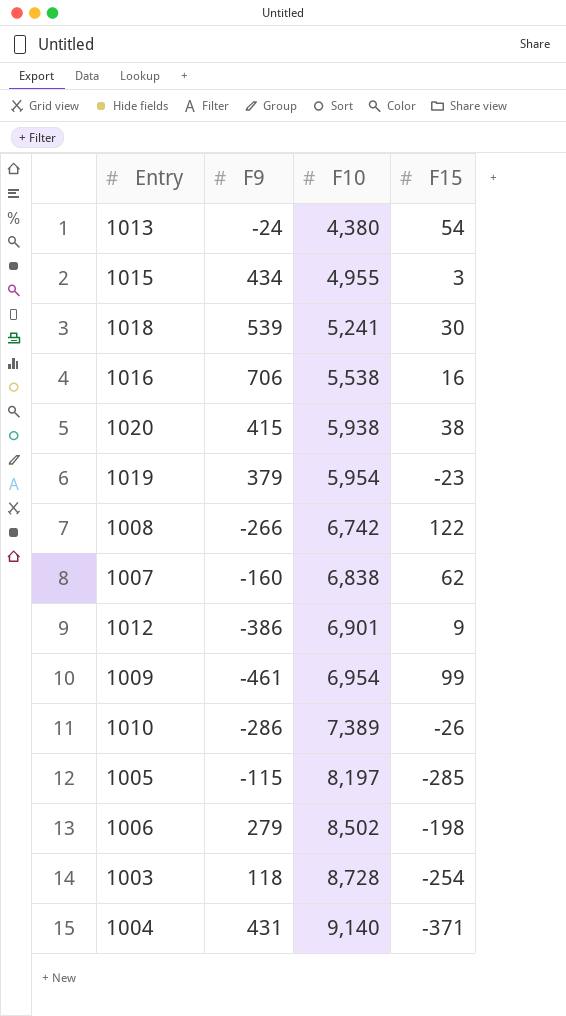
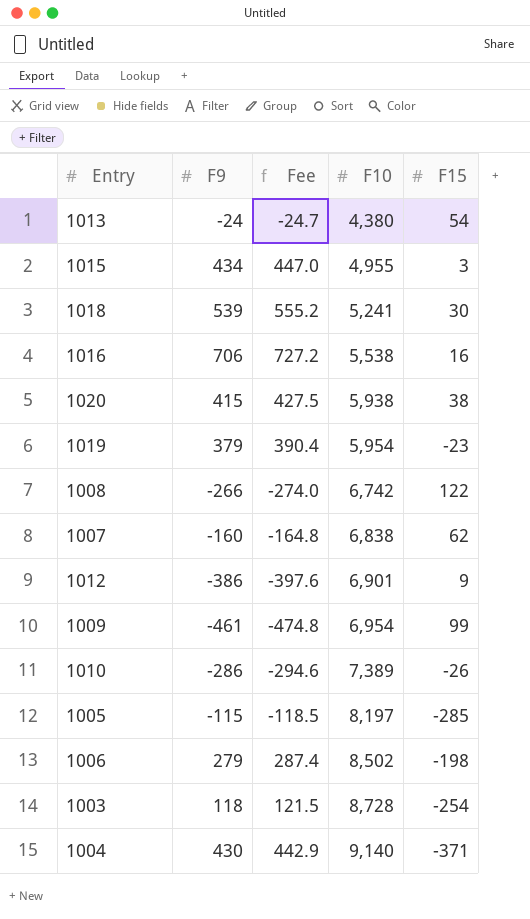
column Fee | formula: none -> [F9] * 1.03
1004 | F9: 431 -> 430

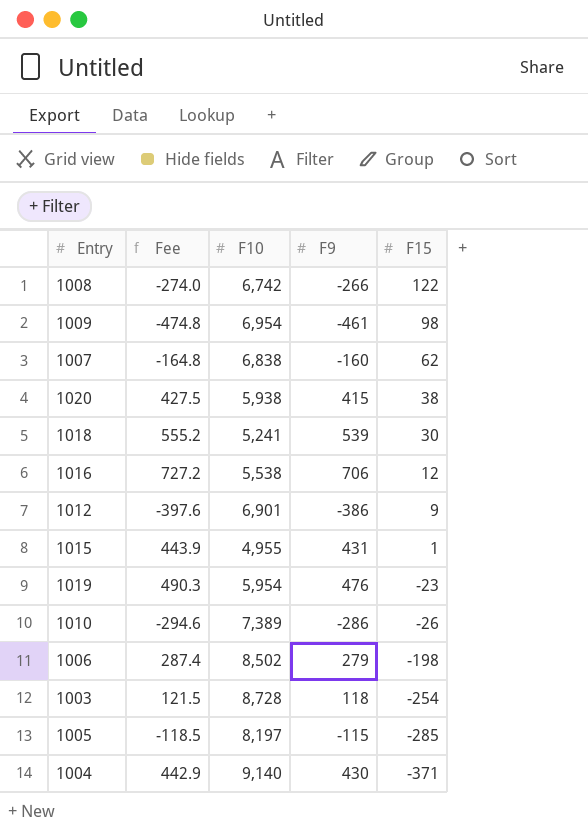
row order: F10 ascending -> F15 descending
column F9 | position: 2 -> 4
row 1013: -24 | -24.7 | 4,380 | 54 -> none
1009 | F15: 99 -> 98
1016 | F15: 16 -> 12
1015 | Fee: 447.0 -> 443.9
1015 | F9: 434 -> 431
1015 | F15: 3 -> 1
1019 | Fee: 390.4 -> 490.3
1019 | F9: 379 -> 476

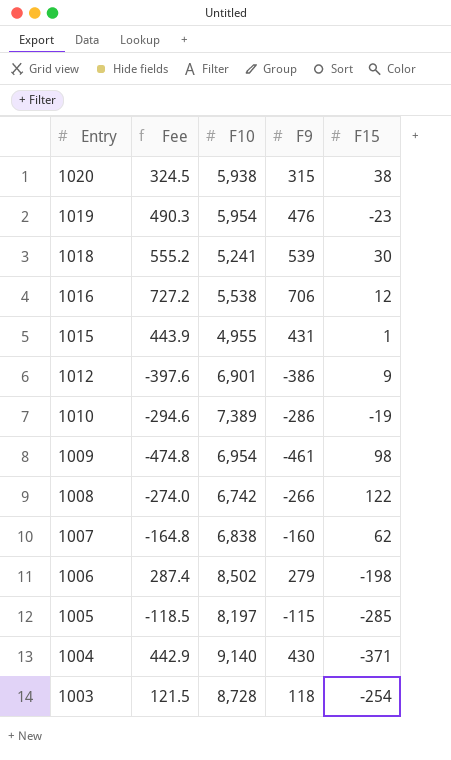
row order: F15 descending -> Entry descending
1020 | Fee: 427.5 -> 324.5
1020 | F9: 415 -> 315
1010 | F15: -26 -> -19

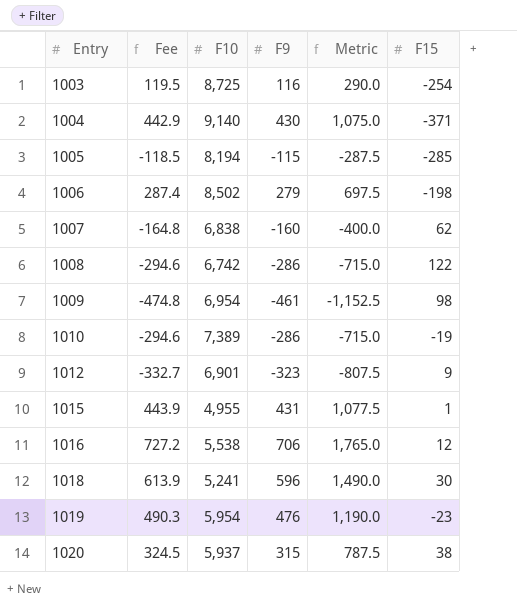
row order: Entry descending -> Entry ascending
column Metric | formula: none -> [F9] * 2.5
1003 | Fee: 121.5 -> 119.5
1003 | F10: 8,728 -> 8,725
1003 | F9: 118 -> 116
1005 | F10: 8,197 -> 8,194
1008 | Fee: -274.0 -> -294.6
1008 | F9: -266 -> -286
1012 | Fee: -397.6 -> -332.7
1012 | F9: -386 -> -323
1018 | Fee: 555.2 -> 613.9
1018 | F9: 539 -> 596
1020 | F10: 5,938 -> 5,937

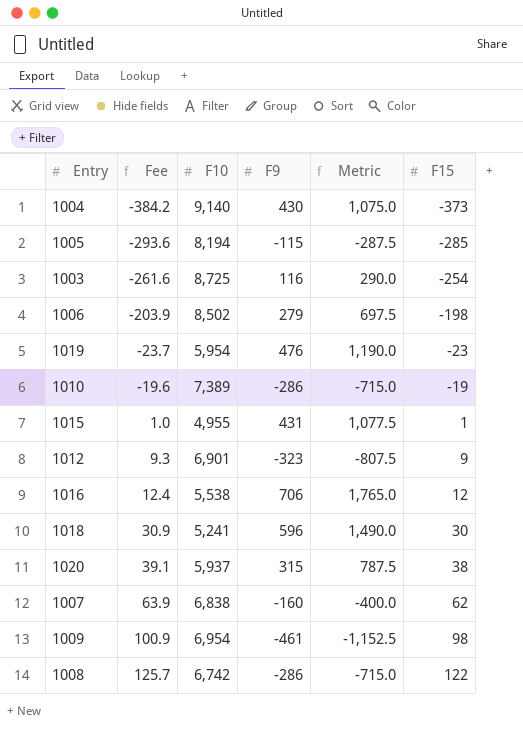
row order: Entry ascending -> Fee ascending
column Fee | formula: [F9] * 1.03 -> [F15] * 1.03
1004 | F15: -371 -> -373

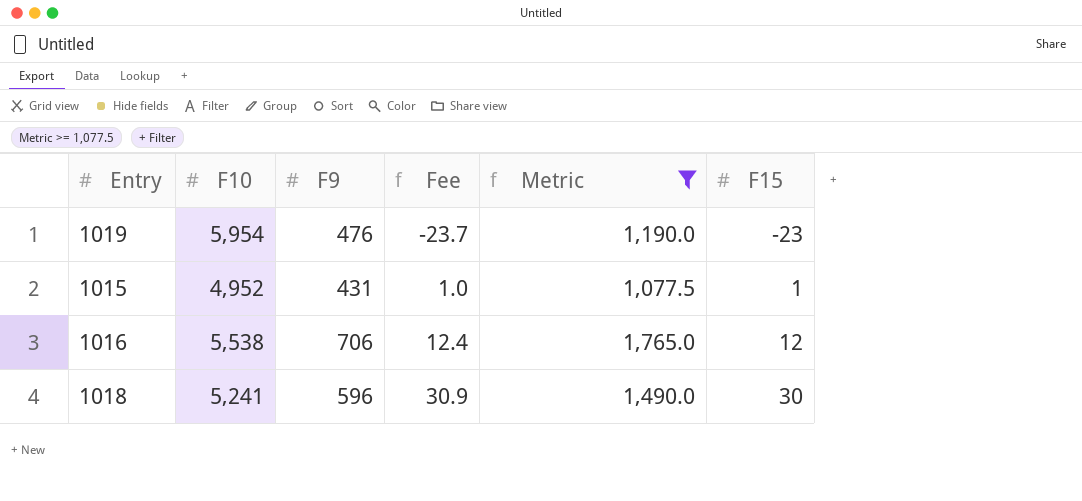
filter: none -> Metric >= 1,077.5
column Fee | position: 2 -> 4
1015 | F10: 4,955 -> 4,952

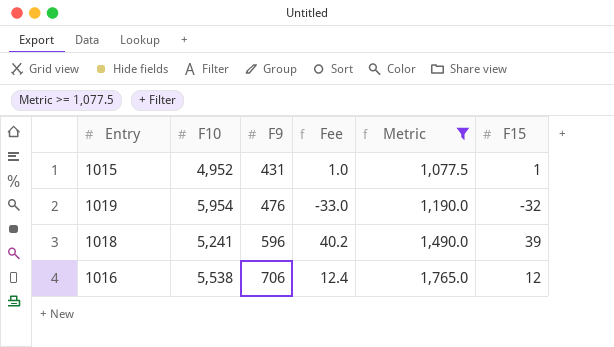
row order: Fee ascending -> F9 ascending
1019 | Fee: -23.7 -> -33.0
1019 | F15: -23 -> -32
1018 | Fee: 30.9 -> 40.2
1018 | F15: 30 -> 39

